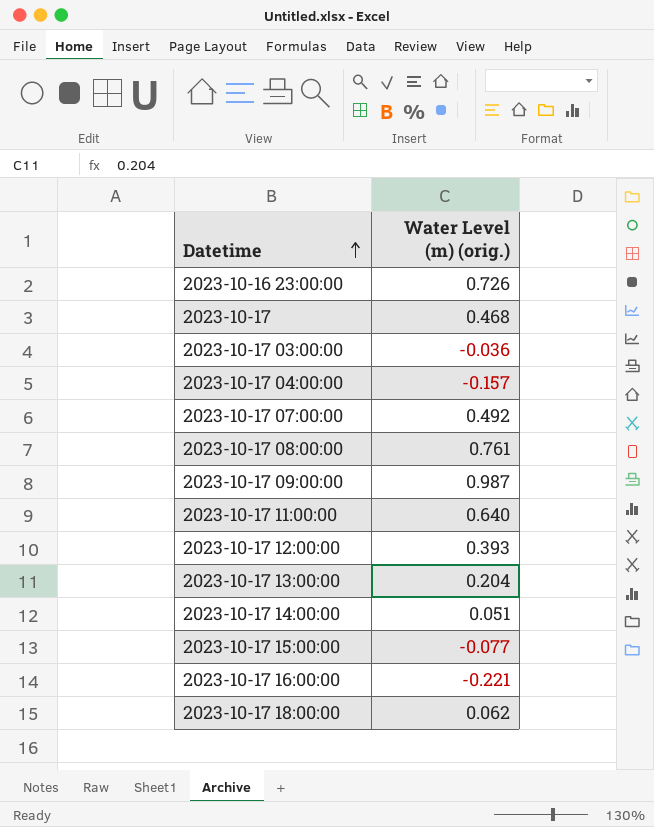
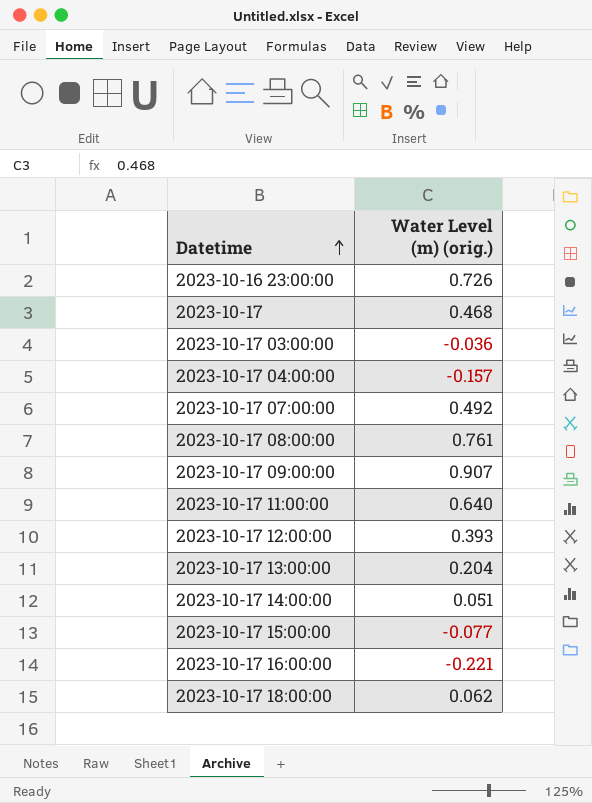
2023-10-17 09:00:00 | Water Level (m) (orig.): 0.987 -> 0.907

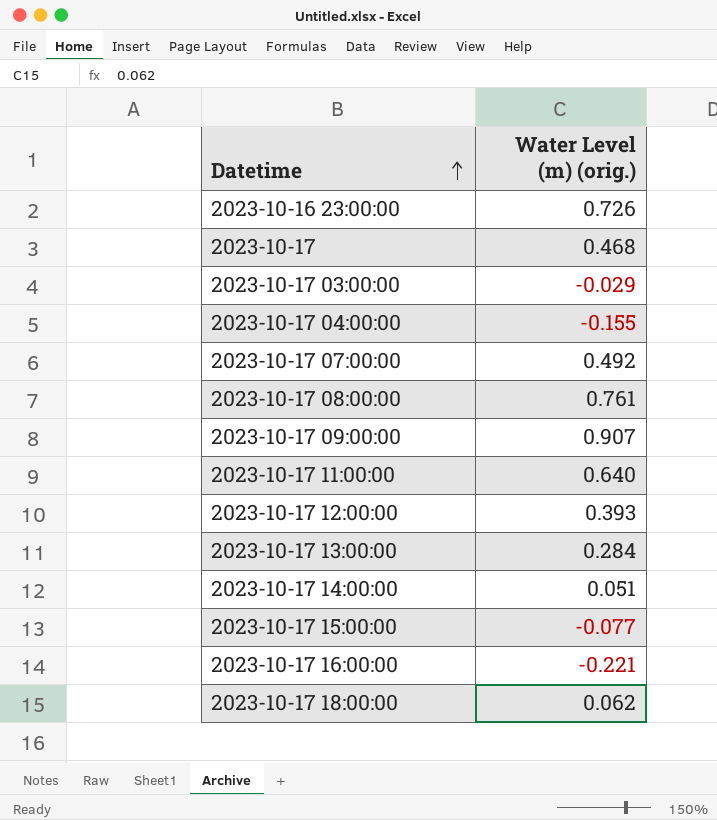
2023-10-17 03:00:00 | Water Level (m) (orig.): -0.036 -> -0.029
2023-10-17 04:00:00 | Water Level (m) (orig.): -0.157 -> -0.155
2023-10-17 13:00:00 | Water Level (m) (orig.): 0.204 -> 0.284

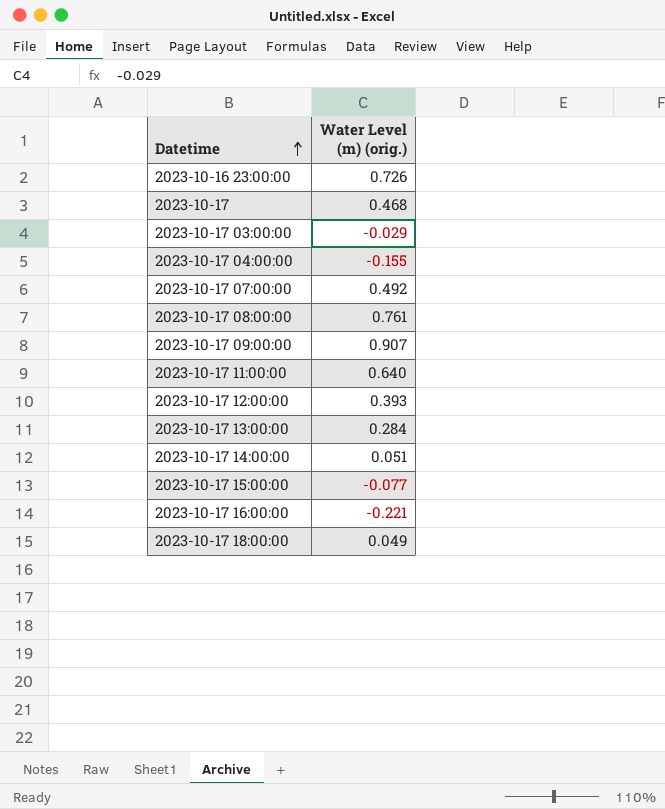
2023-10-17 18:00:00 | Water Level (m) (orig.): 0.062 -> 0.049

